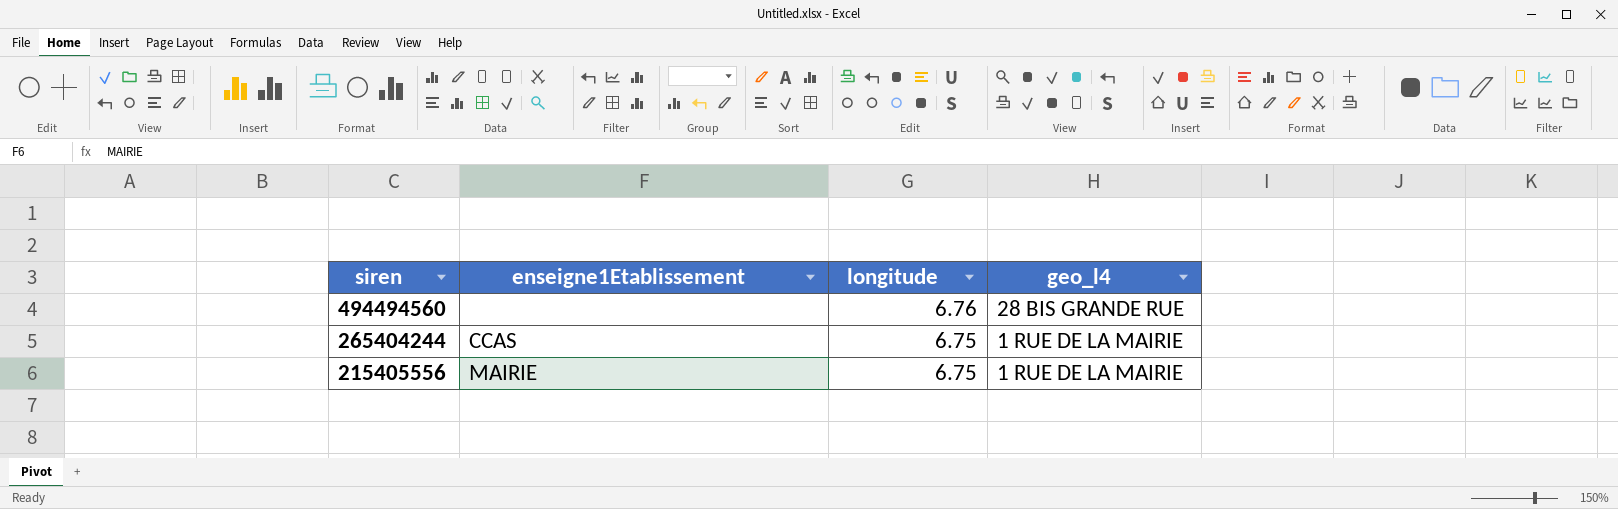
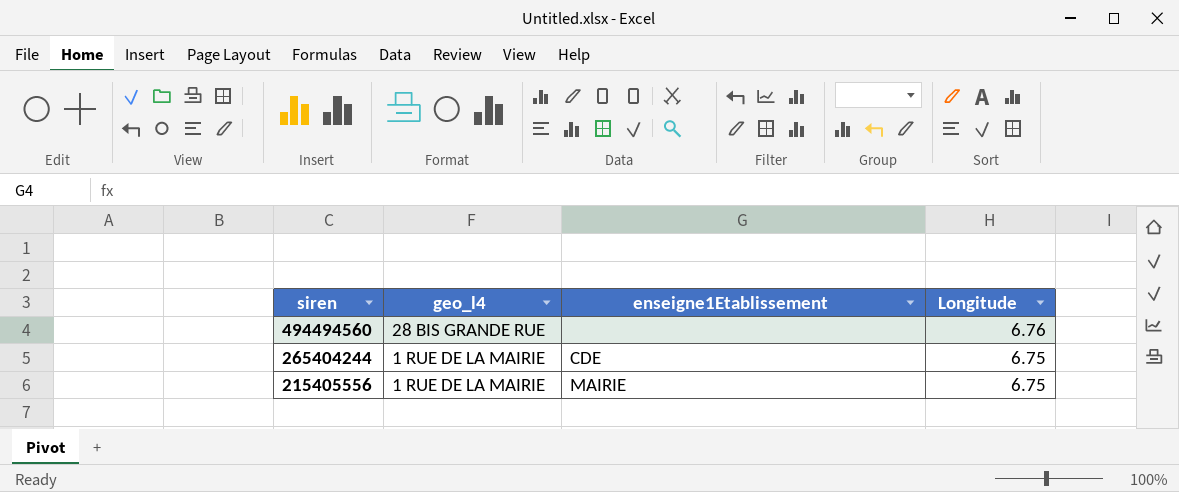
column geo_l4 | position: 4 -> 2
column name: longitude -> Longitude
265404244 | enseigne1Etablissement: CCAS -> CDE

